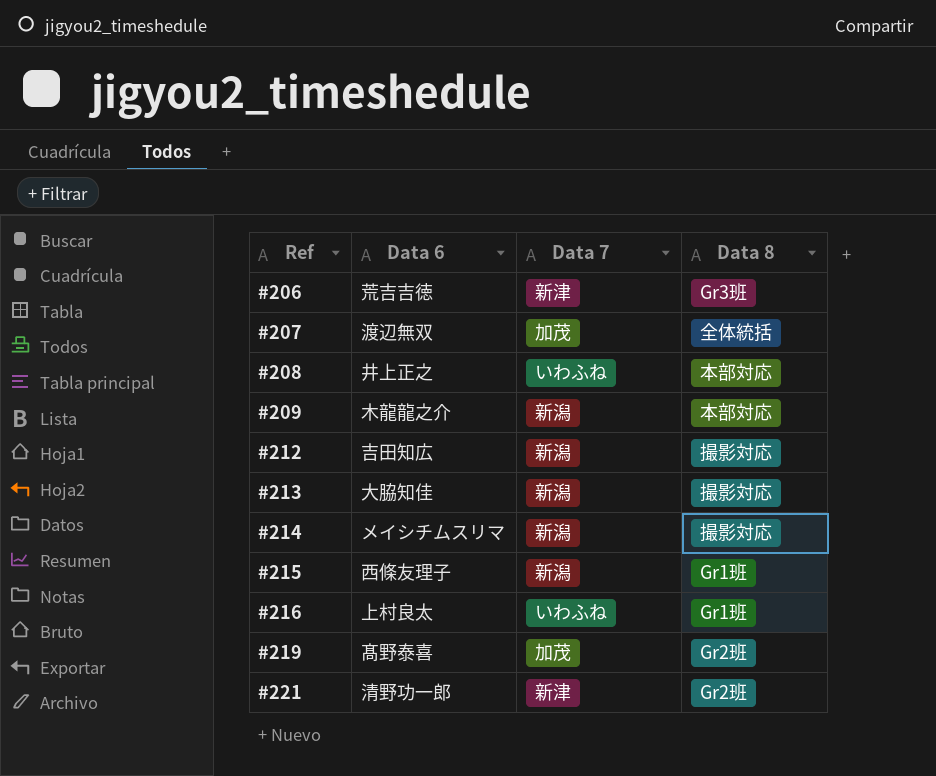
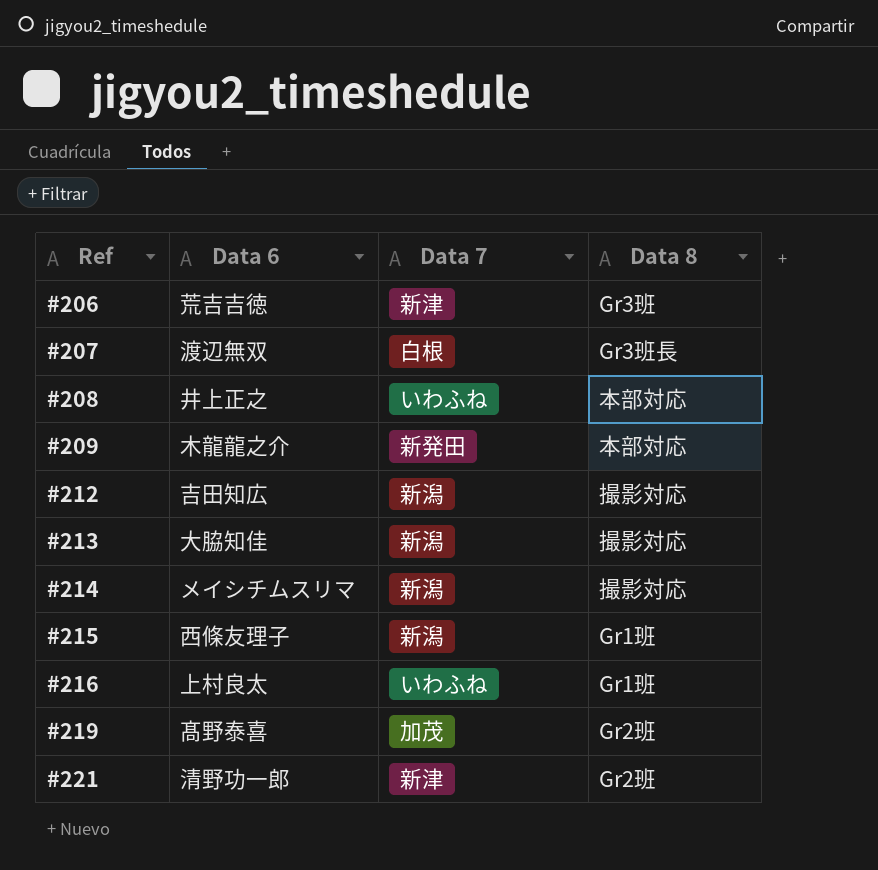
#207 | Data 7: 加茂 -> 白根
#207 | Data 8: 全体統括 -> Gr3班長
#209 | Data 7: 新潟 -> 新発田

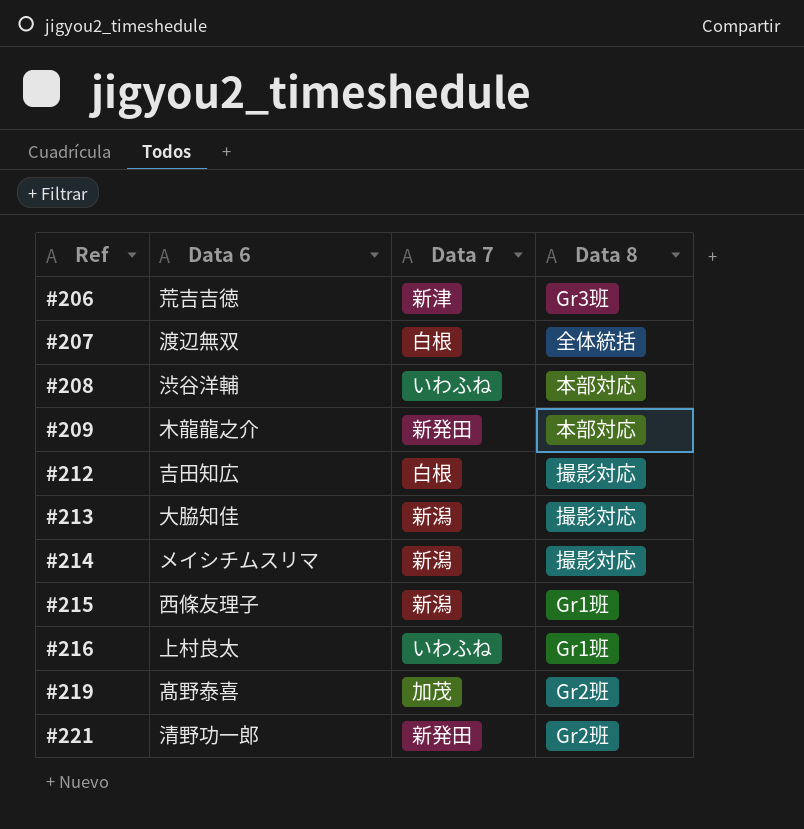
#207 | Data 8: Gr3班長 -> 全体統括
#208 | Data 6: 井上正之 -> 渋谷洋輔
#212 | Data 7: 新潟 -> 白根
#221 | Data 7: 新津 -> 新発田

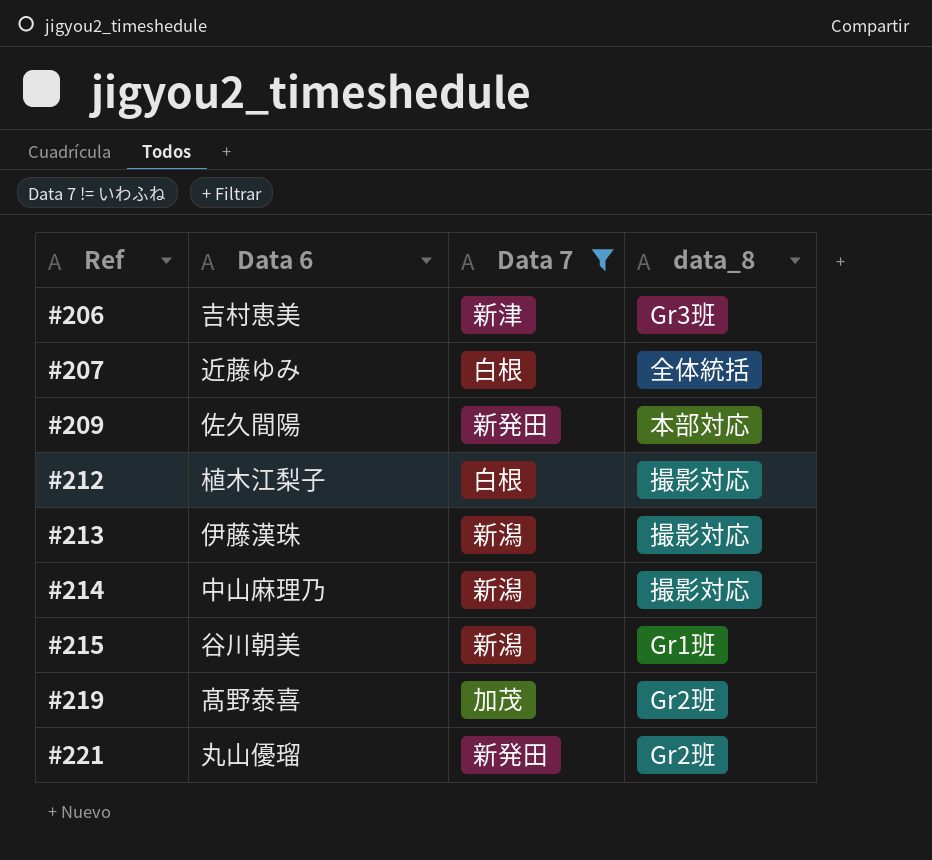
filter: none -> Data 7 != いわふね
column name: Data 8 -> data_8
#206 | Data 6: 荒吉吉徳 -> 吉村恵美
#207 | Data 6: 渡辺無双 -> 近藤ゆみ
#209 | Data 6: 木龍龍之介 -> 佐久間陽
#212 | Data 6: 吉田知広 -> 植木江梨子
#213 | Data 6: 大脇知佳 -> 伊藤漢珠
#214 | Data 6: メイシチムスリマ -> 中山麻理乃
#215 | Data 6: 西條友理子 -> 谷川朝美
#221 | Data 6: 清野功一郎 -> 丸山優瑠

